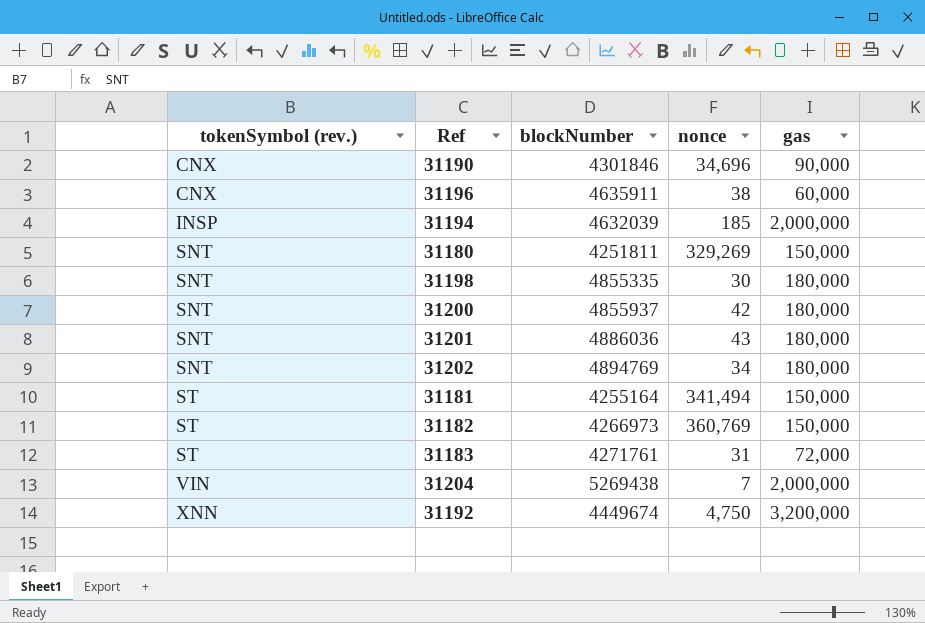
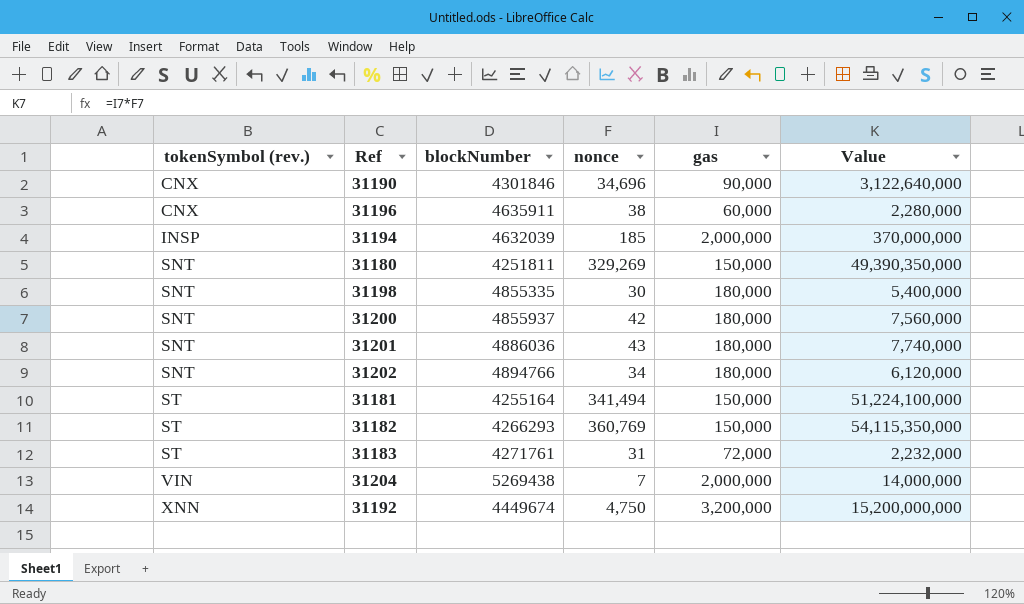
column Value | formula: none -> [nonce] * [gas]
31202 | blockNumber: 4894769 -> 4894766
31182 | blockNumber: 4266973 -> 4266293

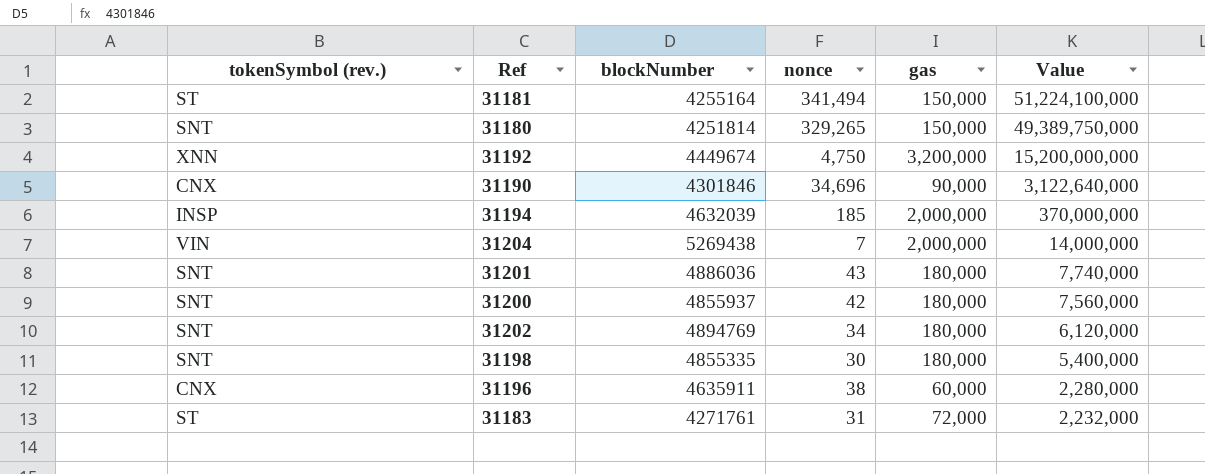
row order: tokenSymbol (rev.) ascending -> Value descending
row 31182: ST | 4266293 | 360,769 | 150,000 | 54,115,350,000 -> none
31180 | blockNumber: 4251811 -> 4251814
31180 | nonce: 329,269 -> 329,265
31180 | Value: 49,390,350,000 -> 49,389,750,000
31202 | blockNumber: 4894766 -> 4894769

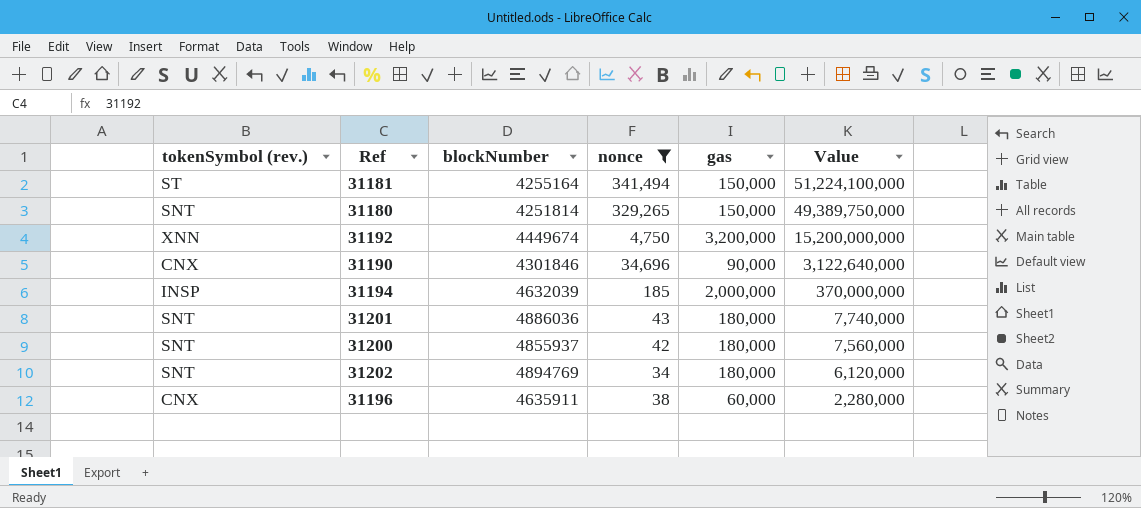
filter: none -> nonce >= 34

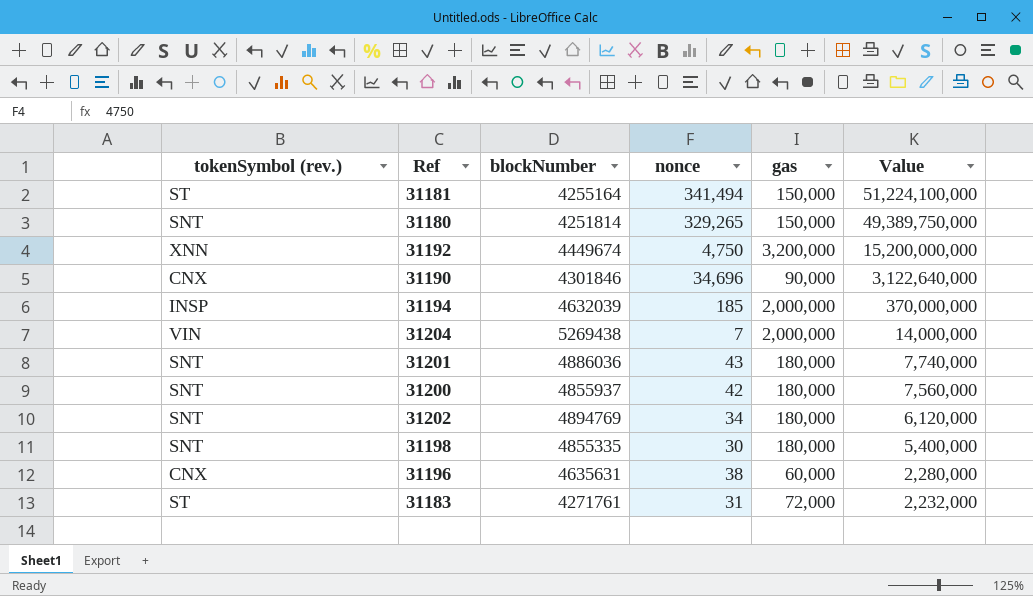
filter: nonce >= 34 -> none
31196 | blockNumber: 4635911 -> 4635631

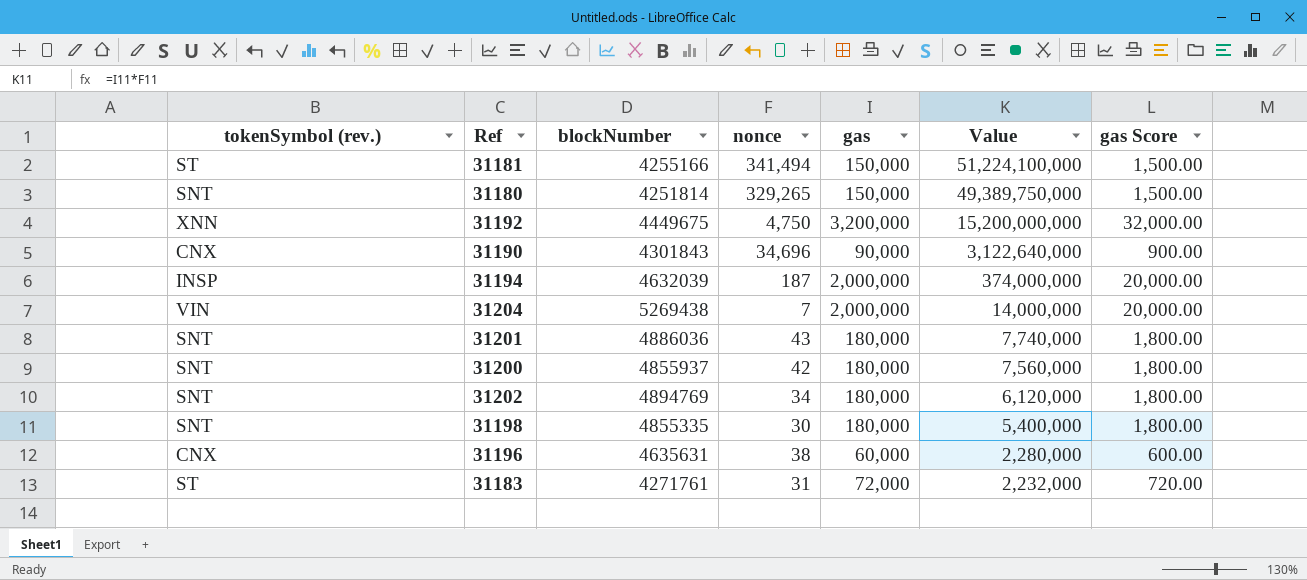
column gas Score | formula: none -> [gas] * 0.01
31181 | blockNumber: 4255164 -> 4255166
31192 | blockNumber: 4449674 -> 4449675
31190 | blockNumber: 4301846 -> 4301843
31194 | nonce: 185 -> 187
31194 | Value: 370,000,000 -> 374,000,000

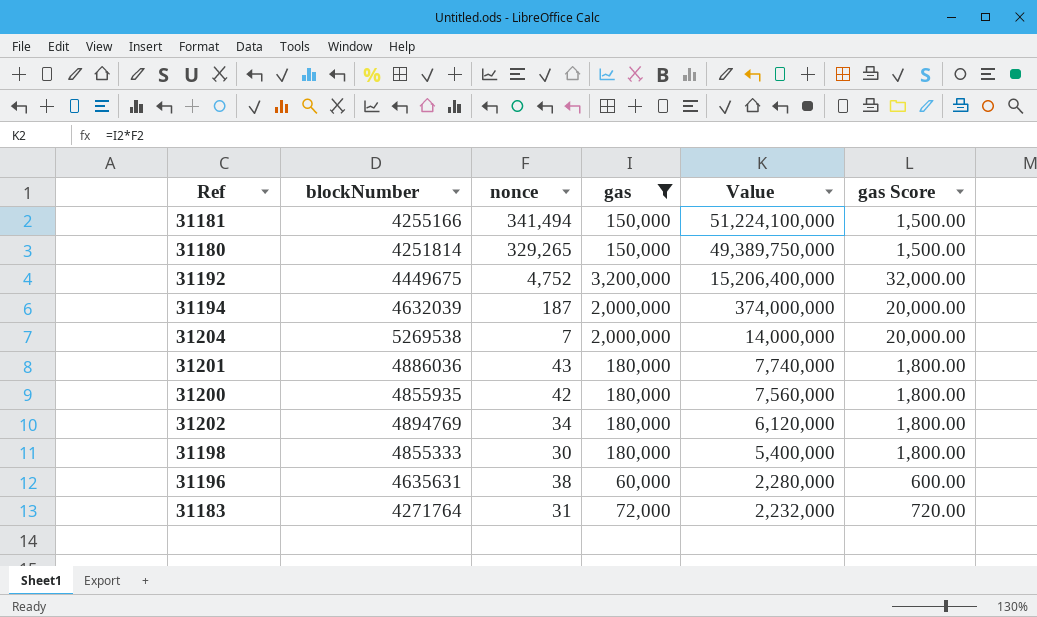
filter: none -> gas != 90,000
column tokenSymbol (rev.) | position: 1 -> none
31192 | nonce: 4,750 -> 4,752
31192 | Value: 15,200,000,000 -> 15,206,400,000
31204 | blockNumber: 5269438 -> 5269538
31200 | blockNumber: 4855937 -> 4855935
31198 | blockNumber: 4855335 -> 4855333
31183 | blockNumber: 4271761 -> 4271764

